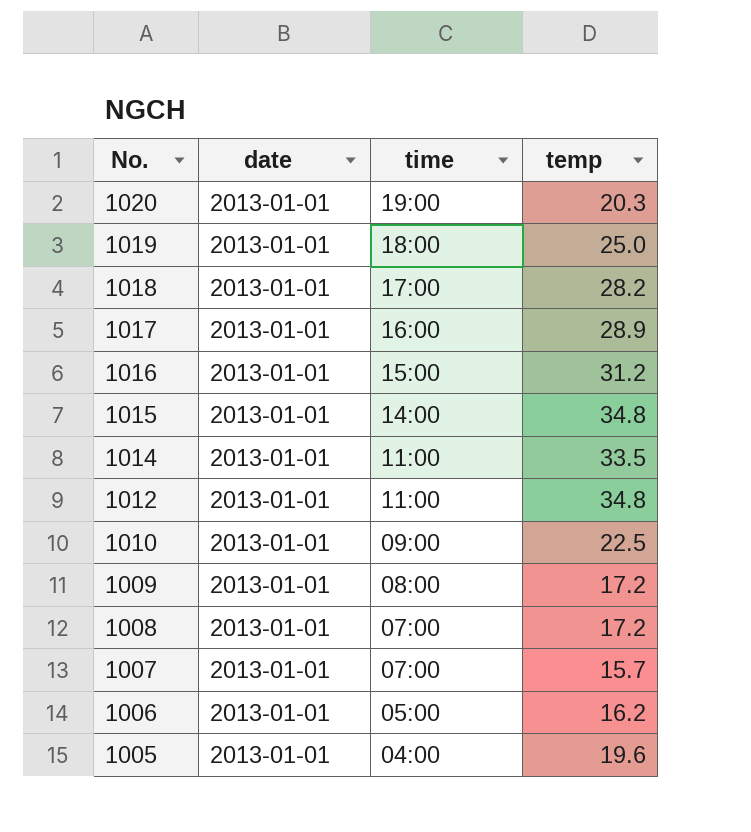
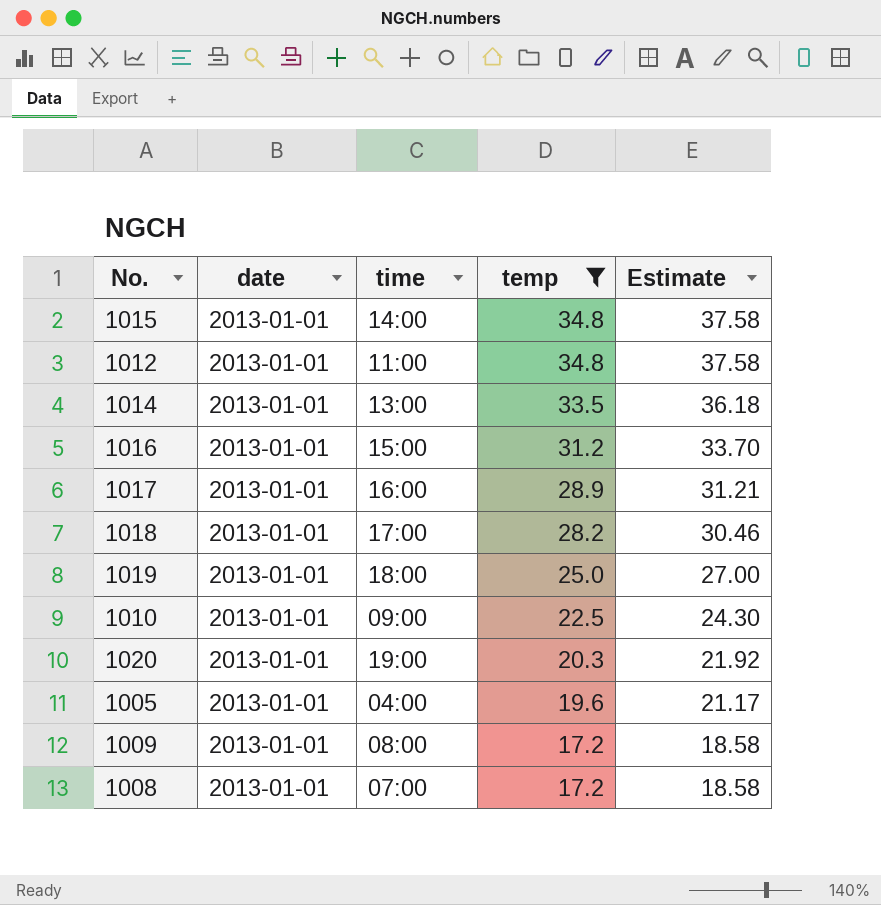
filter: none -> temp >= 17.2
row order: No. descending -> temp descending
column Estimate | formula: none -> [temp] * 1.08
1014 | time: 11:00 -> 13:00

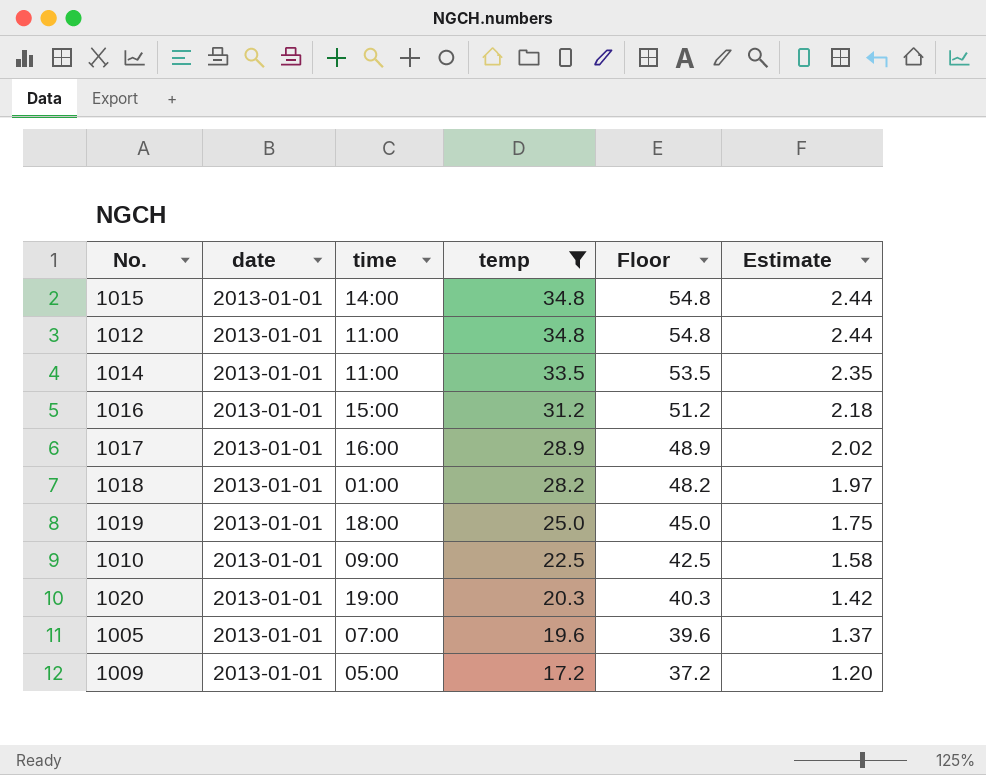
column Floor | formula: none -> [temp] + 20
column Estimate | formula: [temp] * 1.08 -> [temp] * 0.07
row 1008: 2013-01-01 | 07:00 | 17.2 | 18.58 -> none
1014 | time: 13:00 -> 11:00
1018 | time: 17:00 -> 01:00
1005 | time: 04:00 -> 07:00
1009 | time: 08:00 -> 05:00

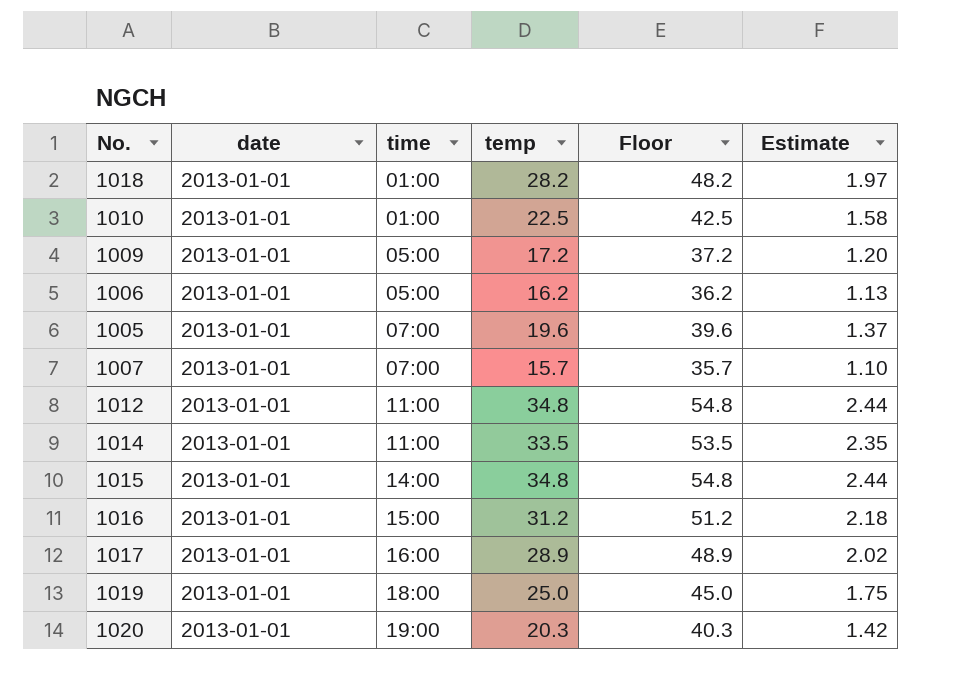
filter: temp >= 17.2 -> none
row order: temp descending -> time ascending
1010 | time: 09:00 -> 01:00

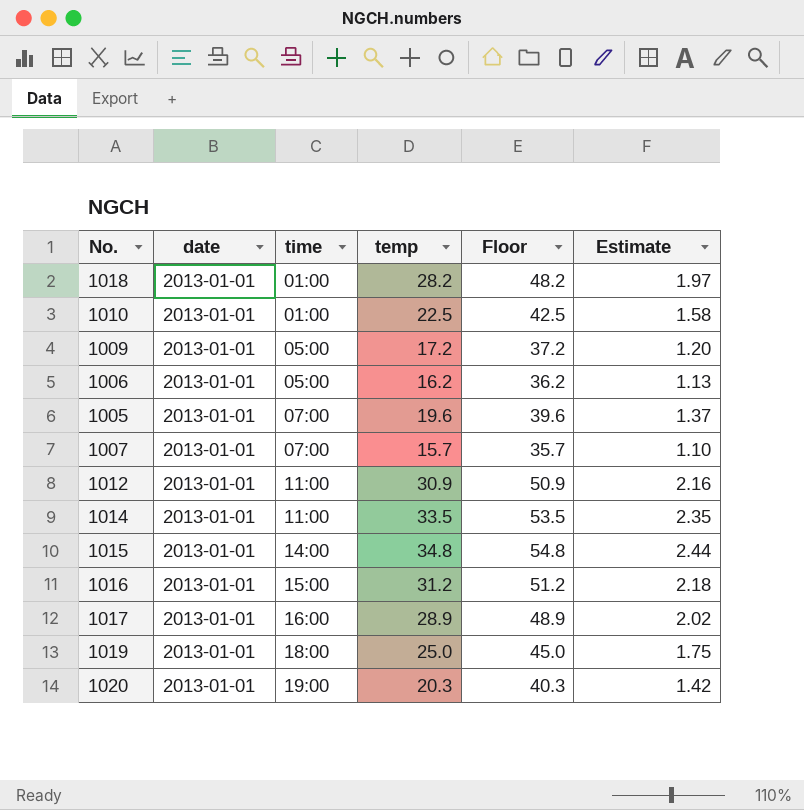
1012 | temp: 34.8 -> 30.9
1012 | Floor: 54.8 -> 50.9
1012 | Estimate: 2.44 -> 2.16

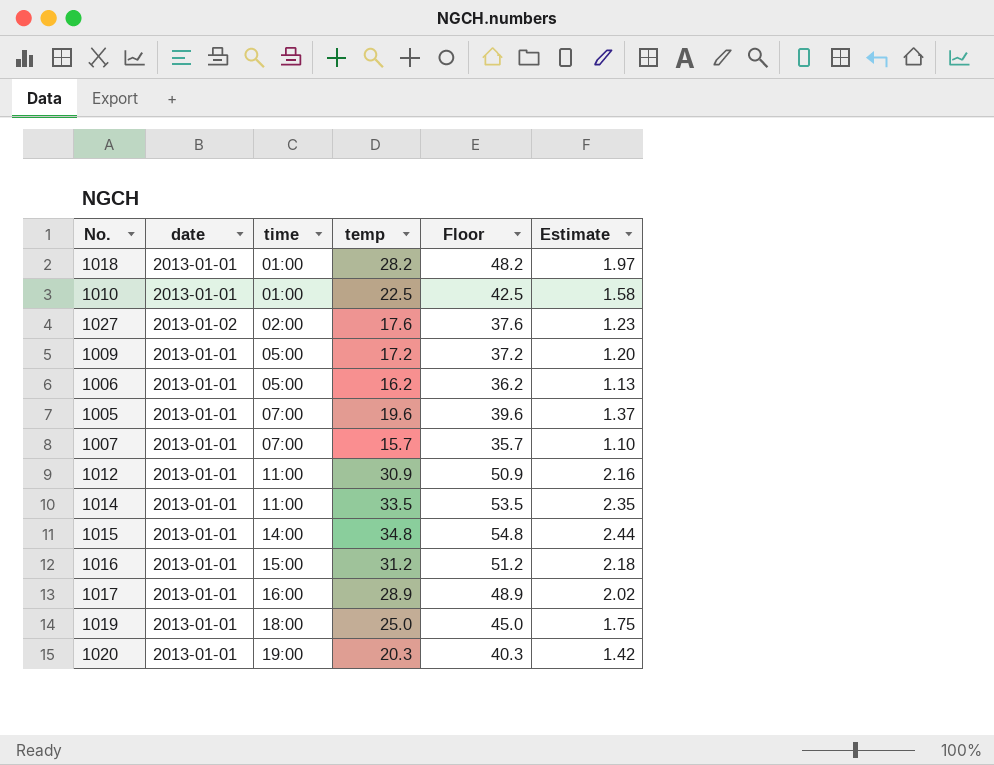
row 1027: none -> 2013-01-02 | 02:00 | 17.6 | 37.6 | 1.23

